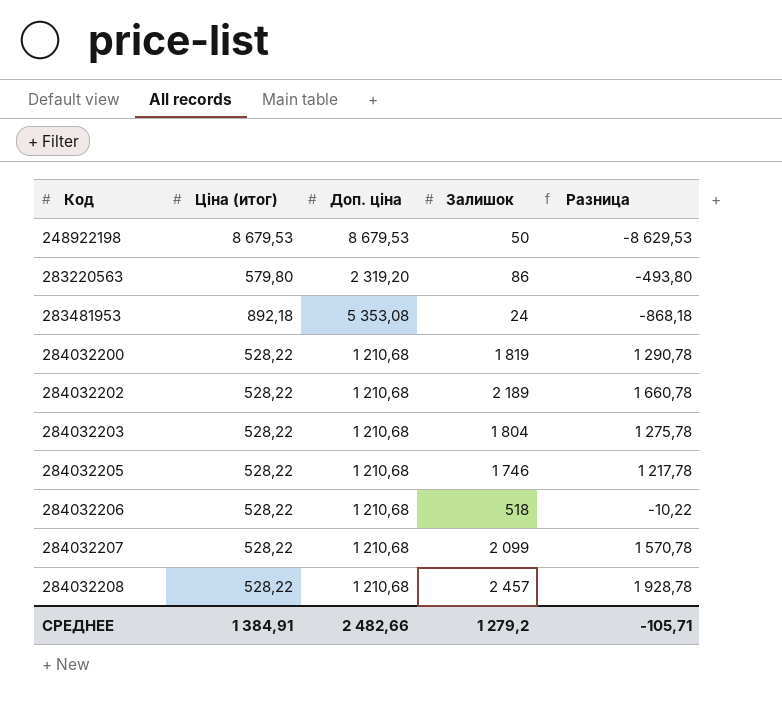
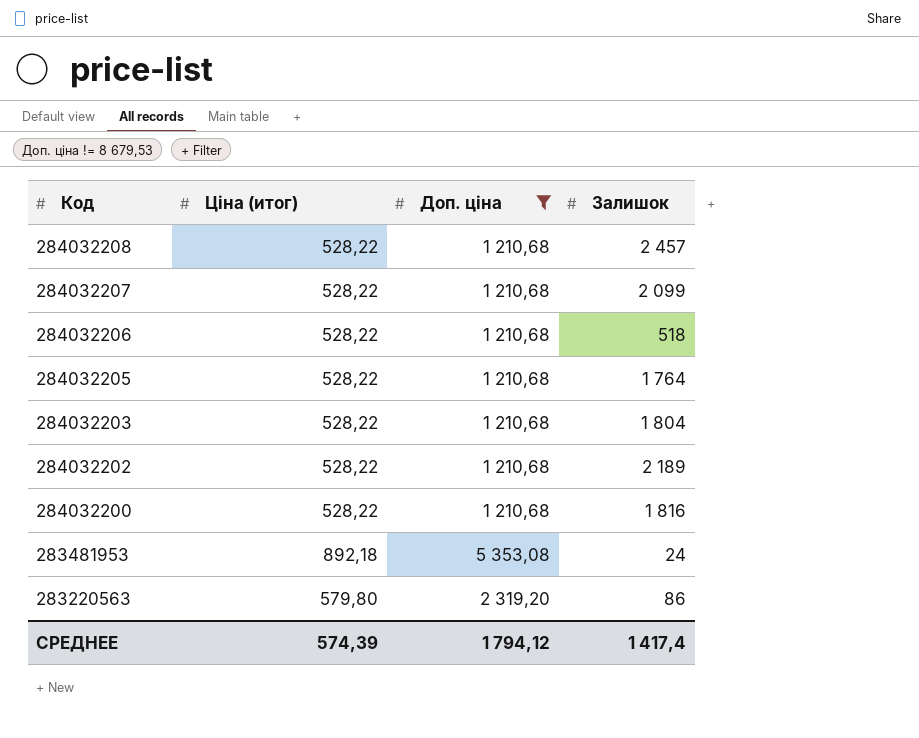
filter: none -> Доп. ціна != 8 679,53
row order: Код ascending -> Код descending
column Разница | formula: [Залишок] - [Ціна (итог)] -> none
284032205 | Залишок: 1 746 -> 1 764
284032200 | Залишок: 1 819 -> 1 816
СРЕДНЕЕ | Ціна (итог): 1 384,91 -> 574,39
СРЕДНЕЕ | Доп. ціна: 2 482,66 -> 1 794,12
СРЕДНЕЕ | Залишок: 1 279,2 -> 1 417,4

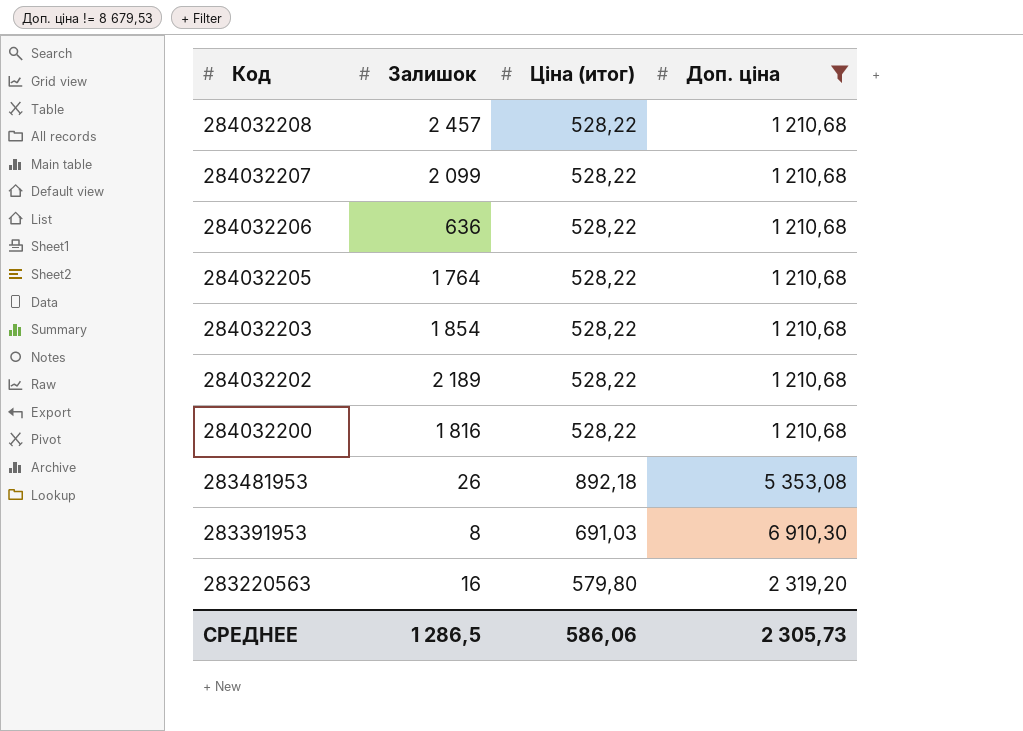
column Залишок | position: 4 -> 2
284032206 | Залишок: 518 -> 636
284032203 | Залишок: 1 804 -> 1 854
283481953 | Залишок: 24 -> 26
row 283391953: none -> 8 | 691,03 | 6 910,30
283220563 | Залишок: 86 -> 16
СРЕДНЕЕ | Залишок: 1 417,4 -> 1 286,5
СРЕДНЕЕ | Ціна (итог): 574,39 -> 586,06
СРЕДНЕЕ | Доп. ціна: 1 794,12 -> 2 305,73

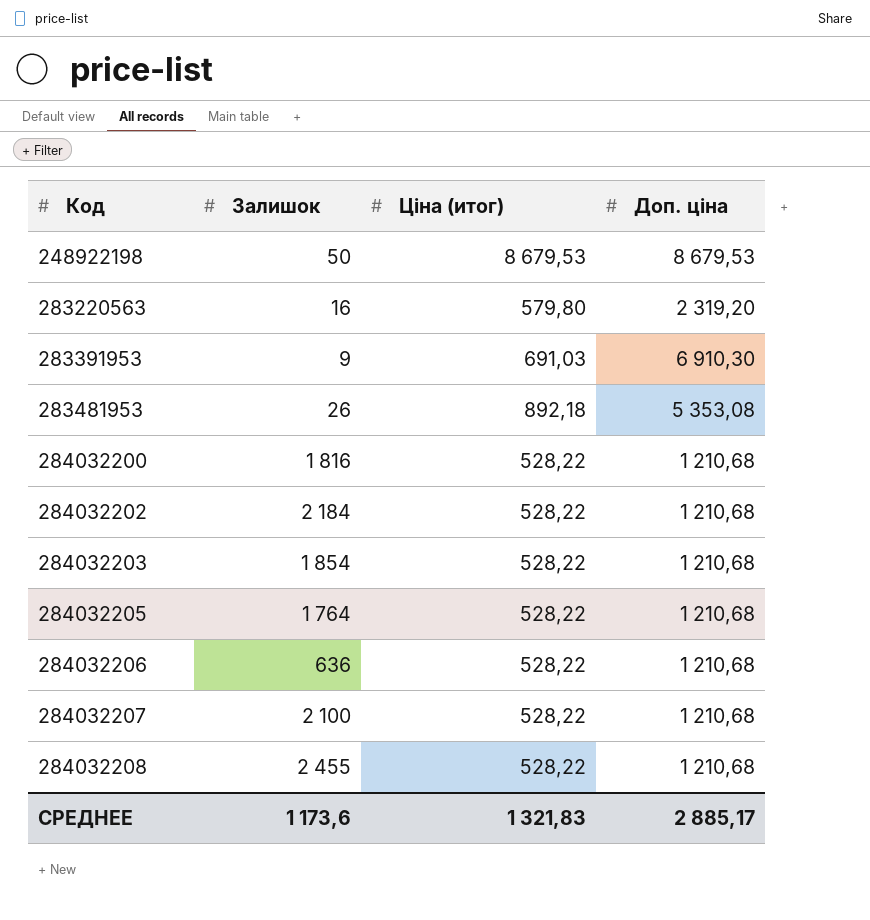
filter: Доп. ціна != 8 679,53 -> none
row order: Код descending -> Код ascending
283391953 | Залишок: 8 -> 9
284032202 | Залишок: 2 189 -> 2 184
284032207 | Залишок: 2 099 -> 2 100
284032208 | Залишок: 2 457 -> 2 455
СРЕДНЕЕ | Залишок: 1 286,5 -> 1 173,6
СРЕДНЕЕ | Ціна (итог): 586,06 -> 1 321,83
СРЕДНЕЕ | Доп. ціна: 2 305,73 -> 2 885,17

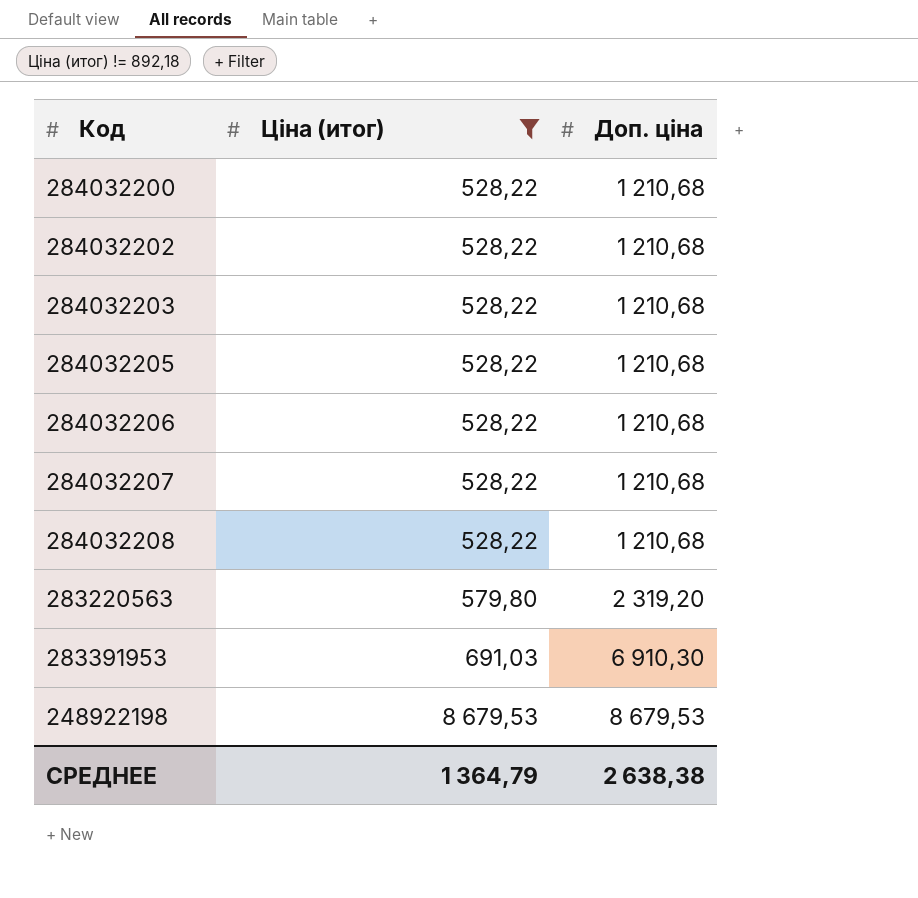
filter: none -> Ціна (итог) != 892,18
row order: Код ascending -> Ціна (итог) ascending
column Залишок | position: 2 -> none
СРЕДНЕЕ | Ціна (итог): 1 321,83 -> 1 364,79
СРЕДНЕЕ | Доп. ціна: 2 885,17 -> 2 638,38

